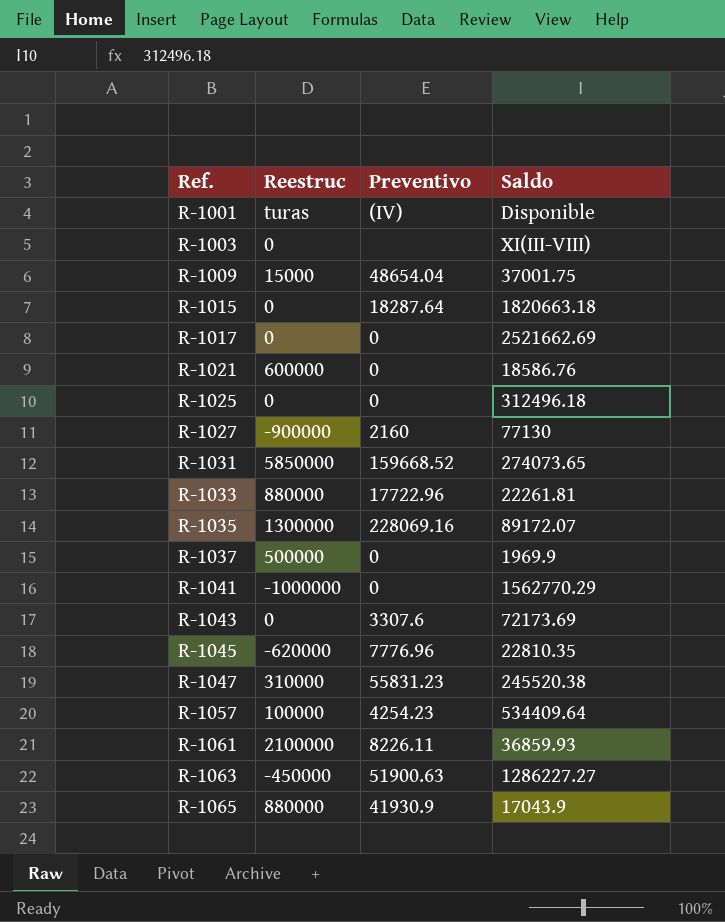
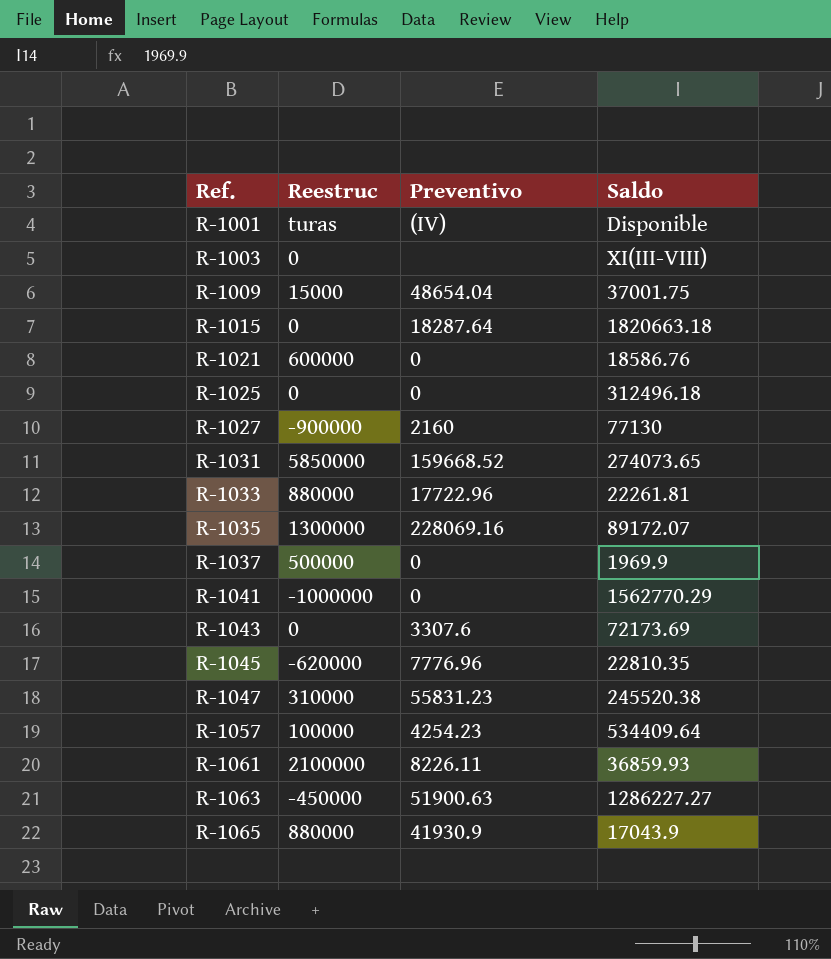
row R-1017: 0 | 0 | 2521662.69 -> none

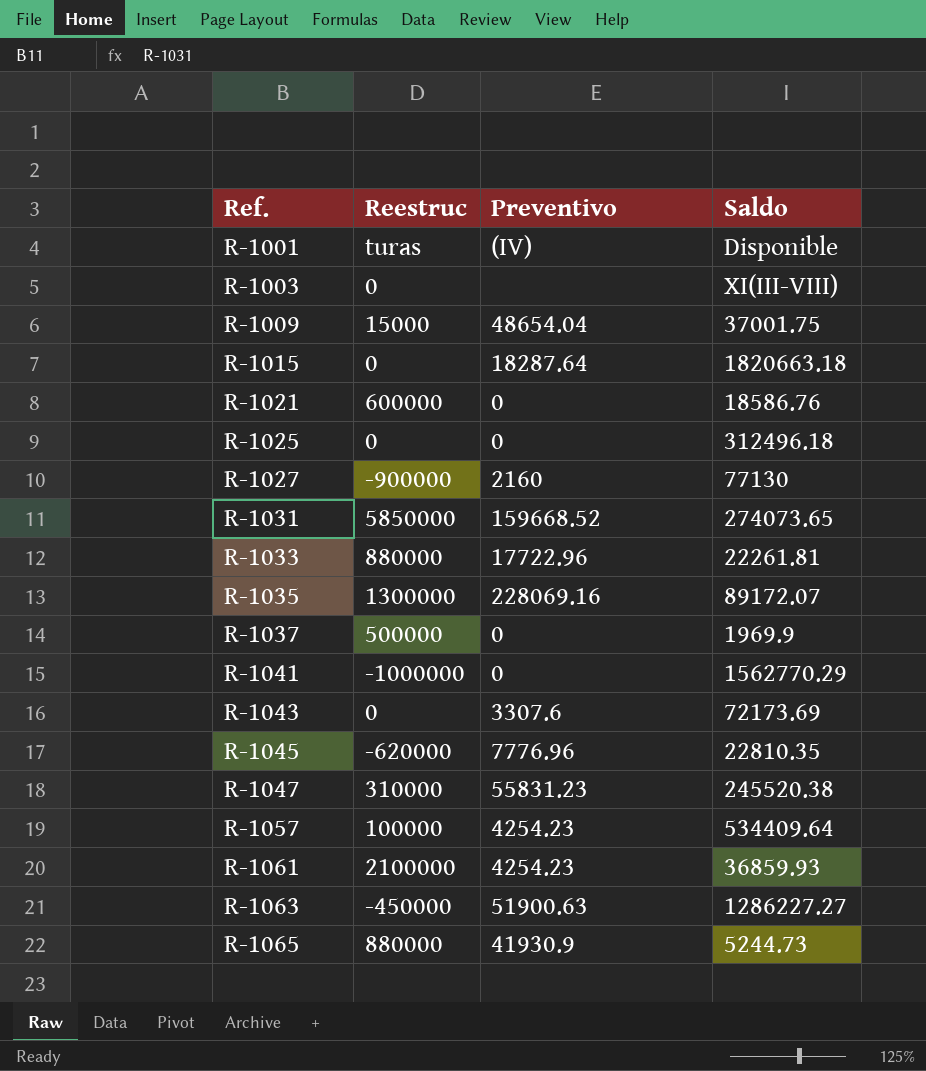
R-1061 | Preventivo: 8226.11 -> 4254.23
R-1065 | Saldo: 17043.9 -> 5244.73

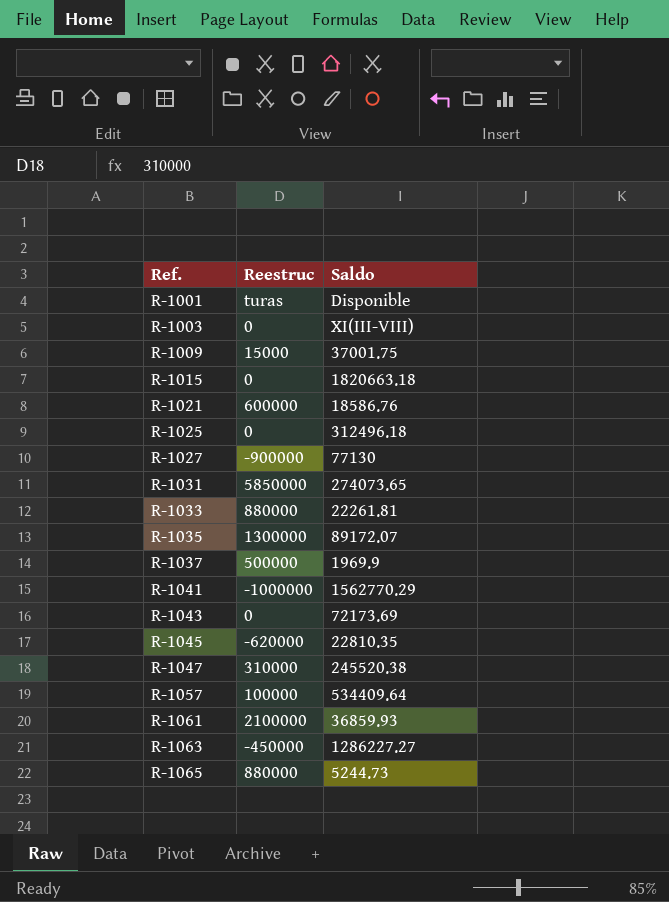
column Preventivo | position: 3 -> none

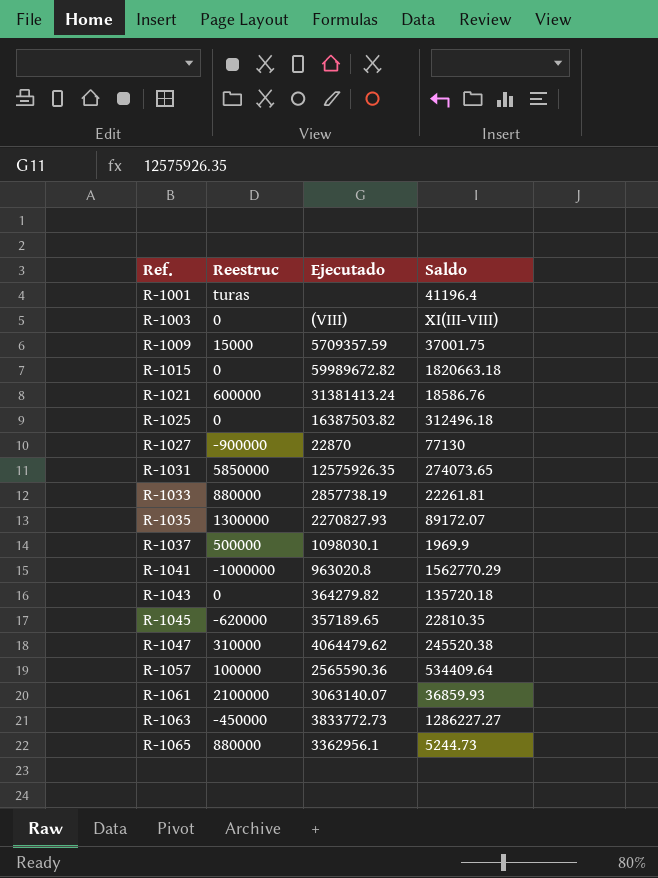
column Ejecutado | position: none -> 3
R-1001 | Saldo: Disponible -> 41196.4
R-1043 | Saldo: 72173.69 -> 135720.18

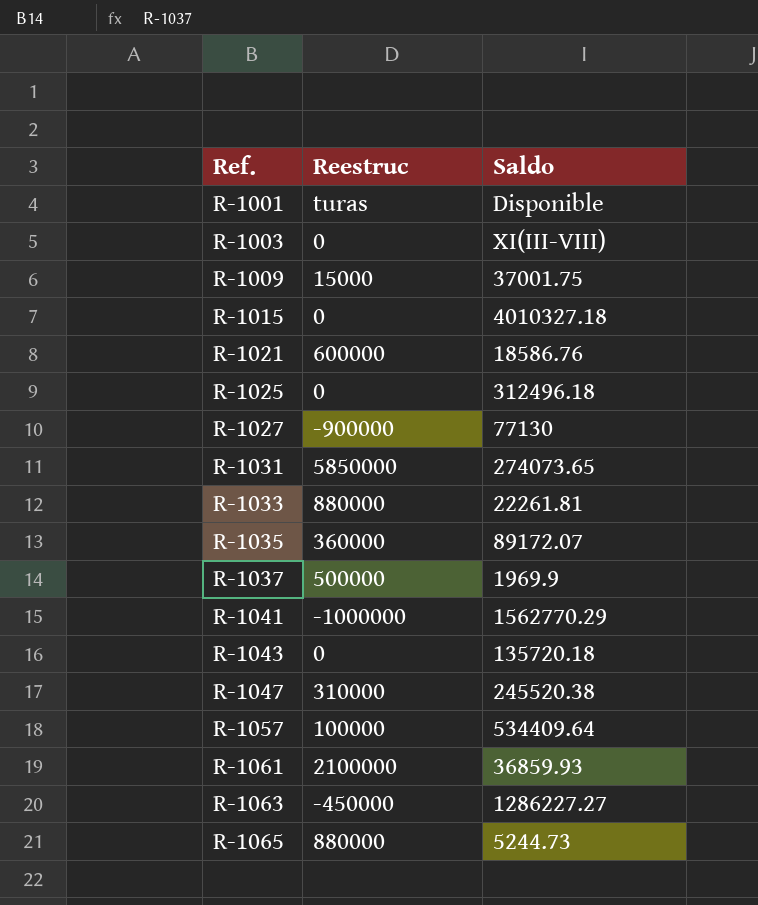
column Ejecutado | position: 3 -> none
row R-1045: -620000 | 357189.65 | 22810.35 -> none
R-1001 | Saldo: 41196.4 -> Disponible
R-1015 | Saldo: 1820663.18 -> 4010327.18
R-1035 | Reestruc: 1300000 -> 360000

